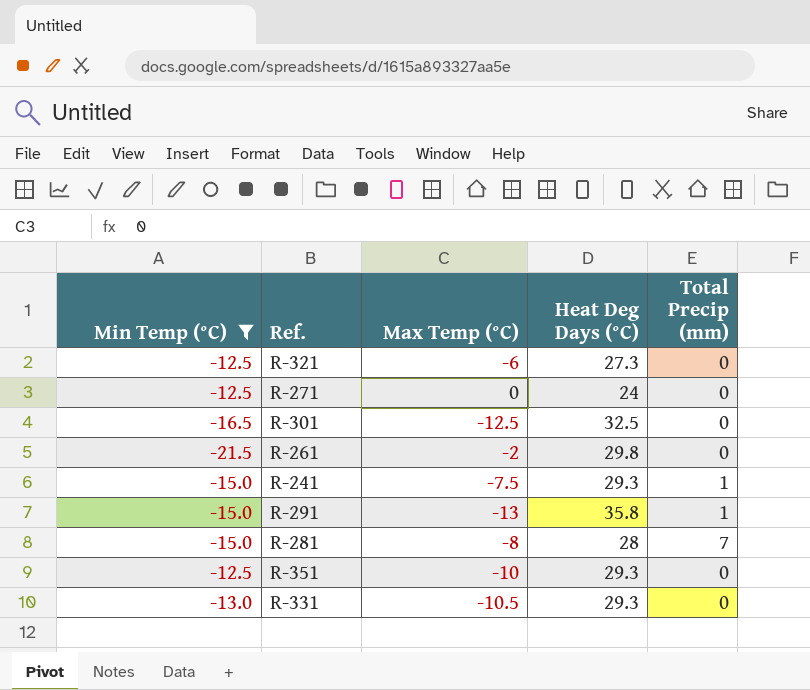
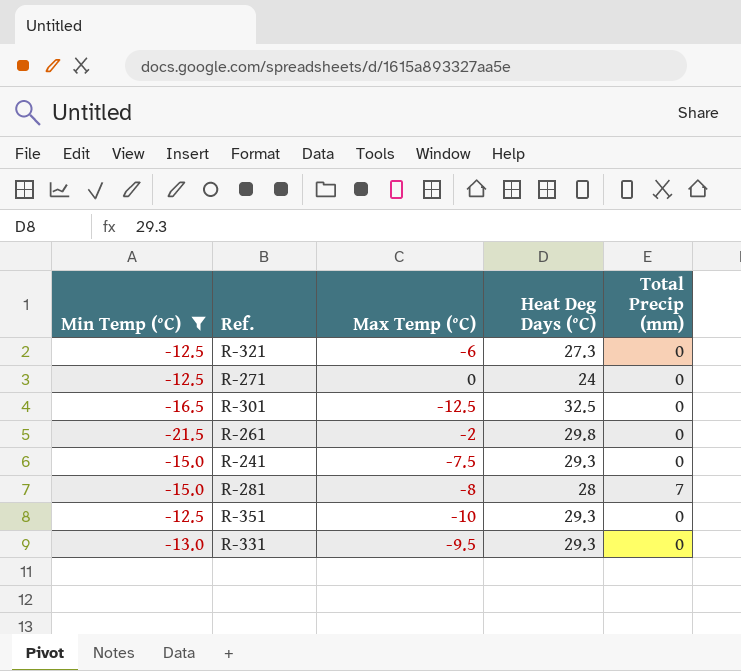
row R-291: -15.0 | -13 | 35.8 | 1 -> none
R-241 | Total Precip (mm): 1 -> 0
R-331 | Max Temp (°C): -10.5 -> -9.5

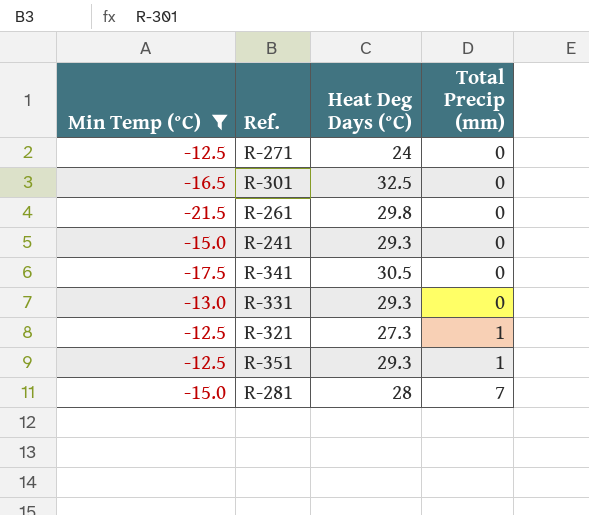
row order: none -> Total Precip (mm) ascending
column Max Temp (°C) | position: 3 -> none
row R-341: none -> -17.5 | 30.5 | 0
R-321 | Total Precip (mm): 0 -> 1
R-351 | Total Precip (mm): 0 -> 1

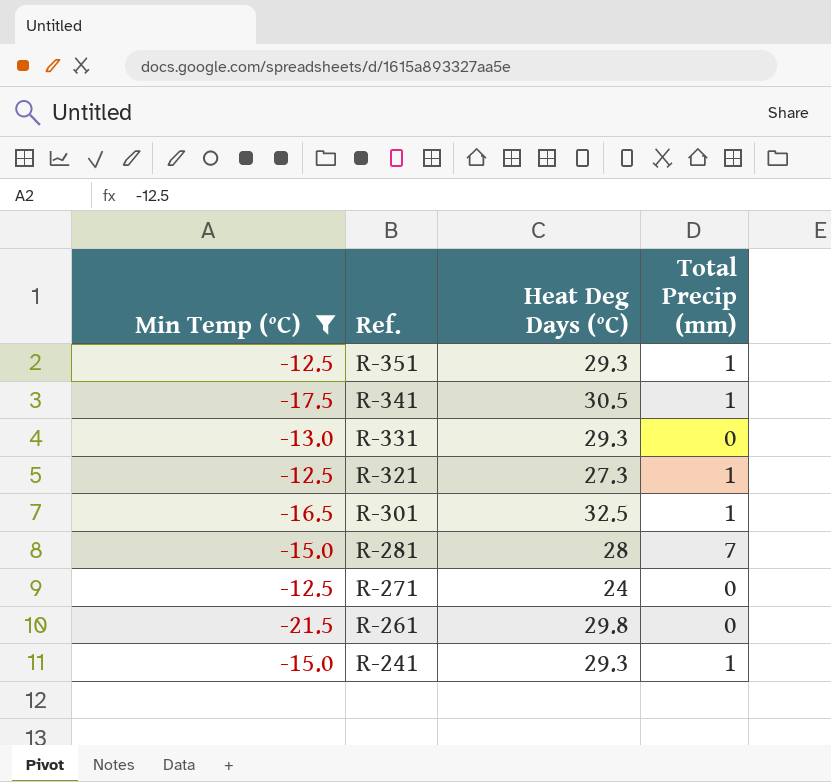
row order: Total Precip (mm) ascending -> Ref. descending
R-341 | Total Precip (mm): 0 -> 1
R-301 | Total Precip (mm): 0 -> 1
R-241 | Total Precip (mm): 0 -> 1

